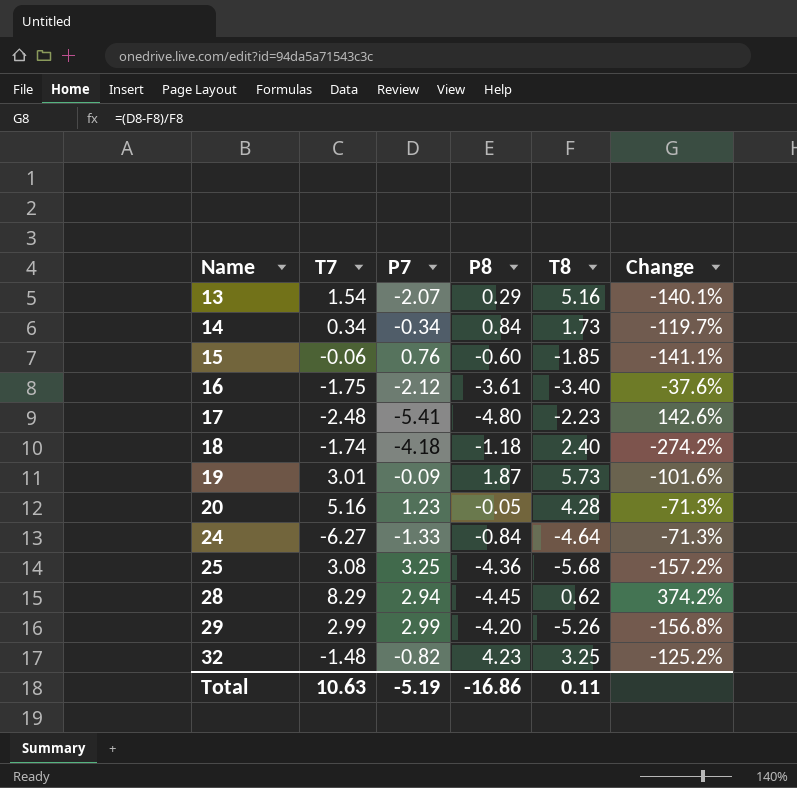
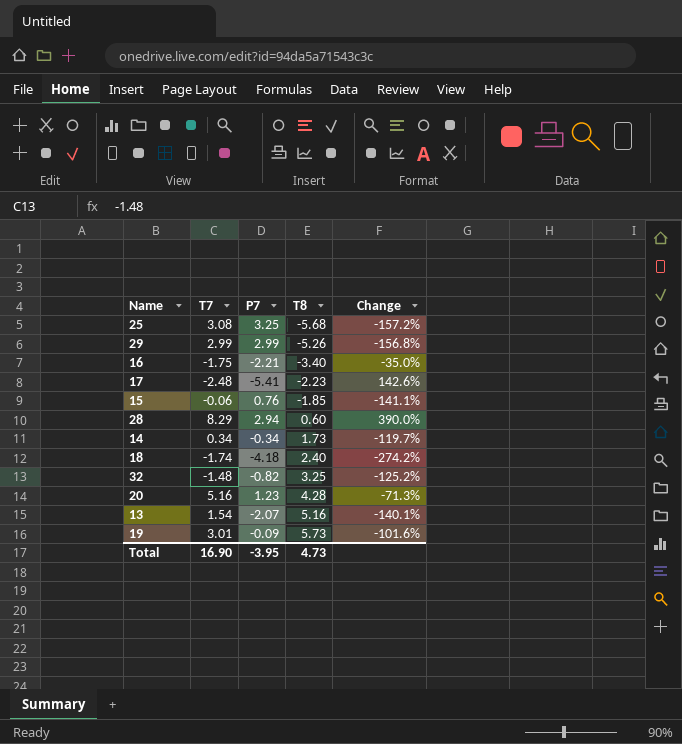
row order: Name ascending -> T8 ascending
column P8 | position: 4 -> none
row 24: -6.27 | -1.33 | -0.84 | -4.64 | -71.3% -> none
16 | P7: -2.12 -> -2.21
16 | Change: -37.6% -> -35.0%
28 | T8: 0.62 -> 0.60
28 | Change: 374.2% -> 390.0%
Total | T7: 10.63 -> 16.90
Total | P7: -5.19 -> -3.95
Total | T8: 0.11 -> 4.73

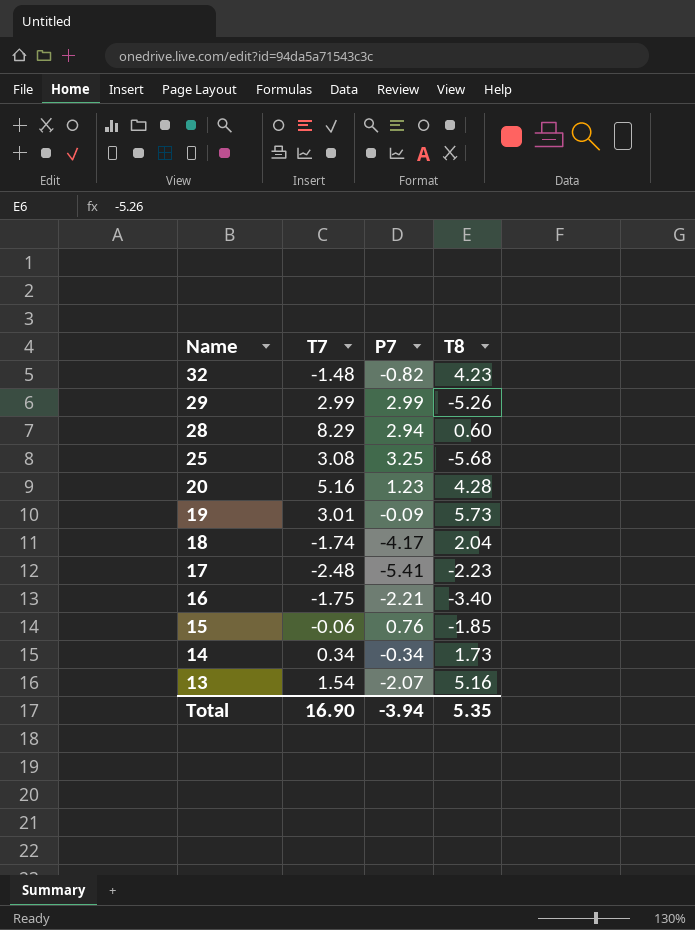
row order: T8 ascending -> Name descending
column Change | formula: ([P7] - [T8]) / [T8] -> none
32 | T8: 3.25 -> 4.23
18 | P7: -4.18 -> -4.17
18 | T8: 2.40 -> 2.04
Total | P7: -3.95 -> -3.94
Total | T8: 4.73 -> 5.35

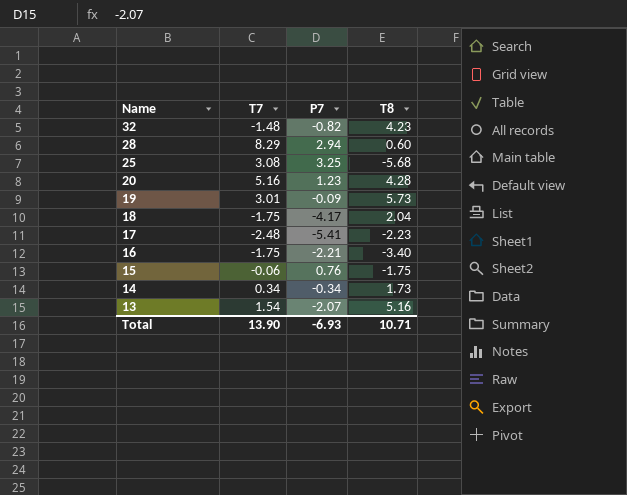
row 29: 2.99 | 2.99 | -5.26 -> none
18 | T7: -1.74 -> -1.75
15 | T8: -1.85 -> -1.75
Total | T7: 16.90 -> 13.90
Total | P7: -3.94 -> -6.93
Total | T8: 5.35 -> 10.71

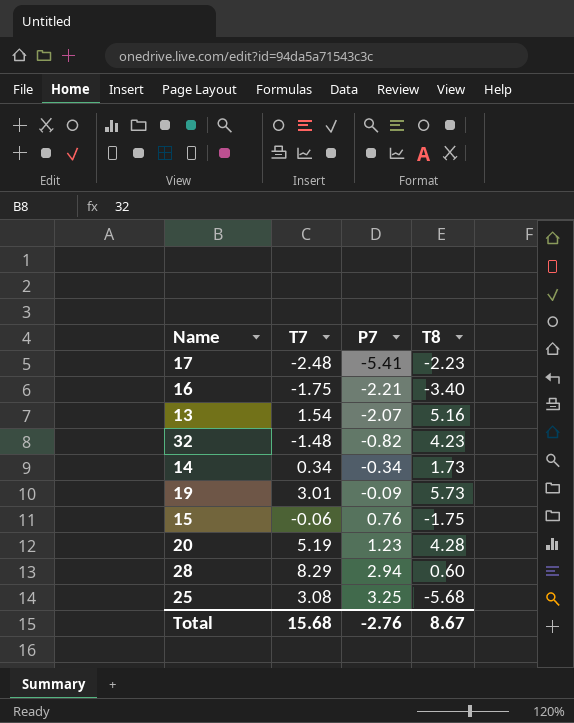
row order: Name descending -> P7 ascending
row 18: -1.75 | -4.17 | 2.04 -> none
20 | T7: 5.16 -> 5.19
Total | T7: 13.90 -> 15.68
Total | P7: -6.93 -> -2.76
Total | T8: 10.71 -> 8.67

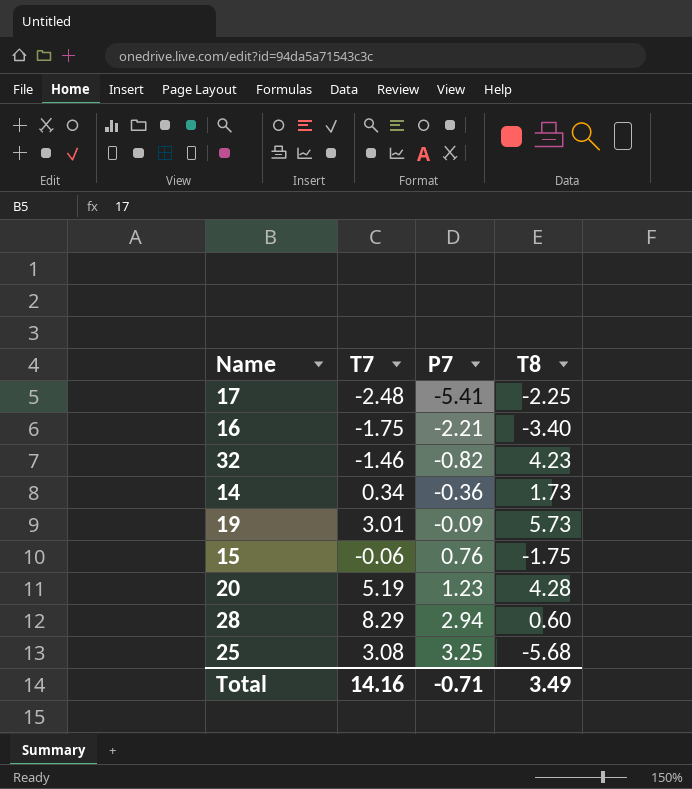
row 13: 1.54 | -2.07 | 5.16 -> none
17 | T8: -2.23 -> -2.25
32 | T7: -1.48 -> -1.46
14 | P7: -0.34 -> -0.36
Total | T7: 15.68 -> 14.16
Total | P7: -2.76 -> -0.71
Total | T8: 8.67 -> 3.49

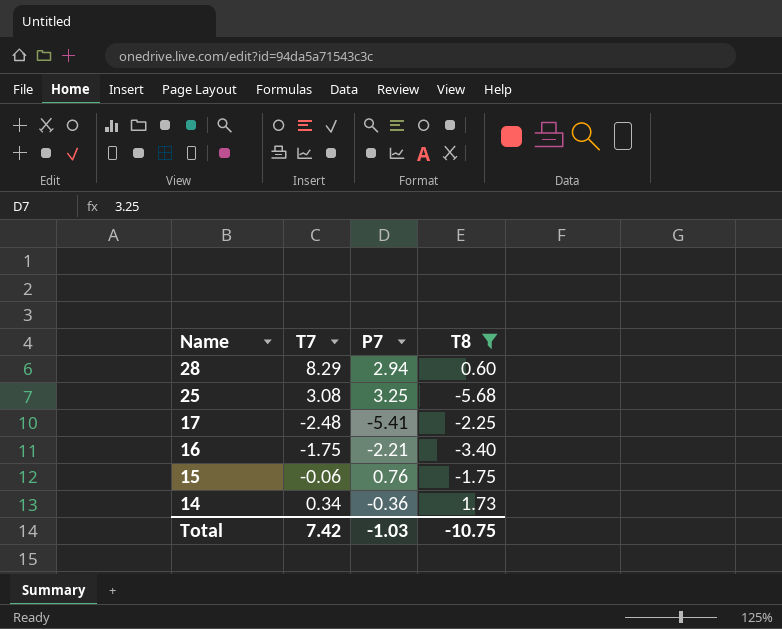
filter: none -> T8 <= 1.73
row order: P7 ascending -> Name descending
Total | T7: 14.16 -> 7.42
Total | P7: -0.71 -> -1.03
Total | T8: 3.49 -> -10.75

